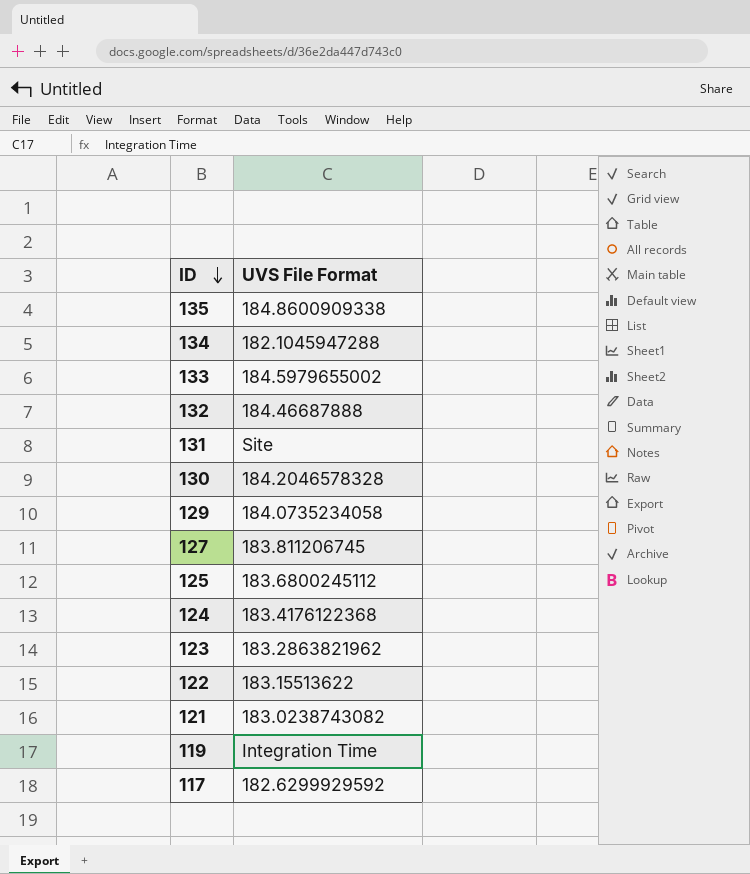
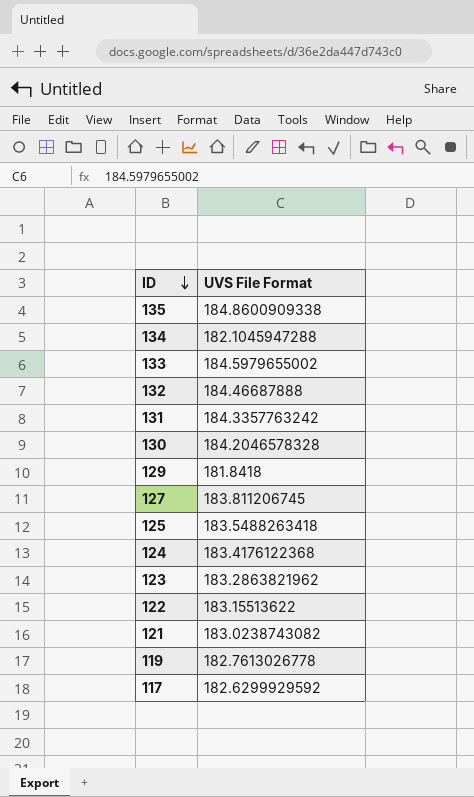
131 | UVS File Format: Site -> 184.3357763242
129 | UVS File Format: 184.0735234058 -> 181.8418
125 | UVS File Format: 183.6800245112 -> 183.5488263418
119 | UVS File Format: Integration Time -> 182.7613026778

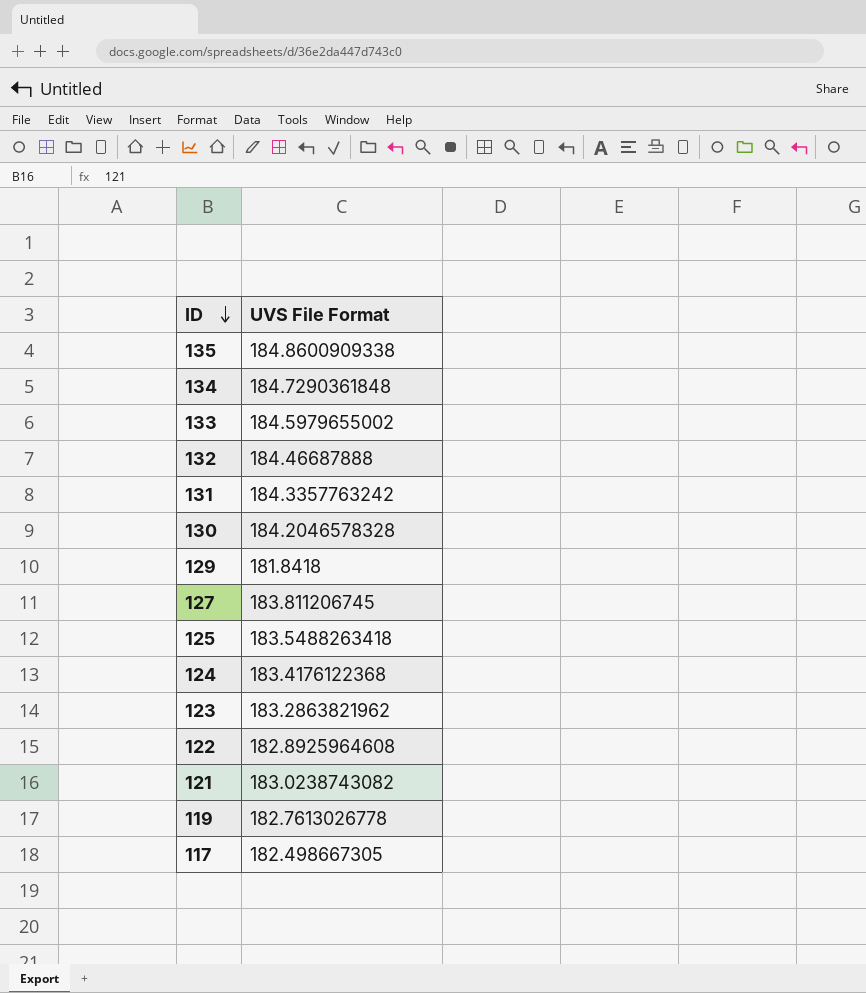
134 | UVS File Format: 182.1045947288 -> 184.7290361848
122 | UVS File Format: 183.15513622 -> 182.8925964608
117 | UVS File Format: 182.6299929592 -> 182.498667305

